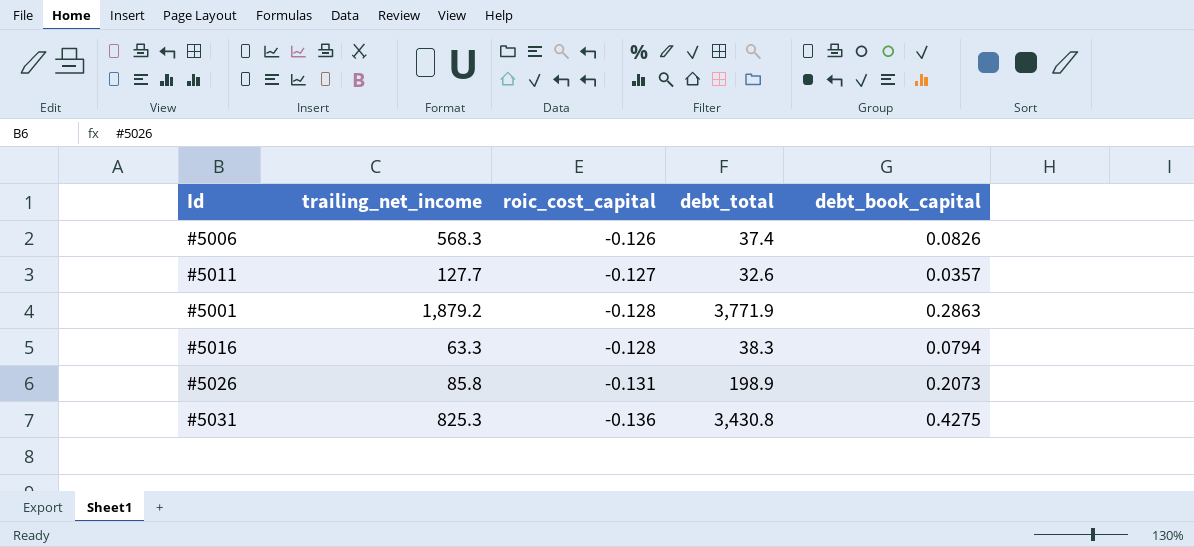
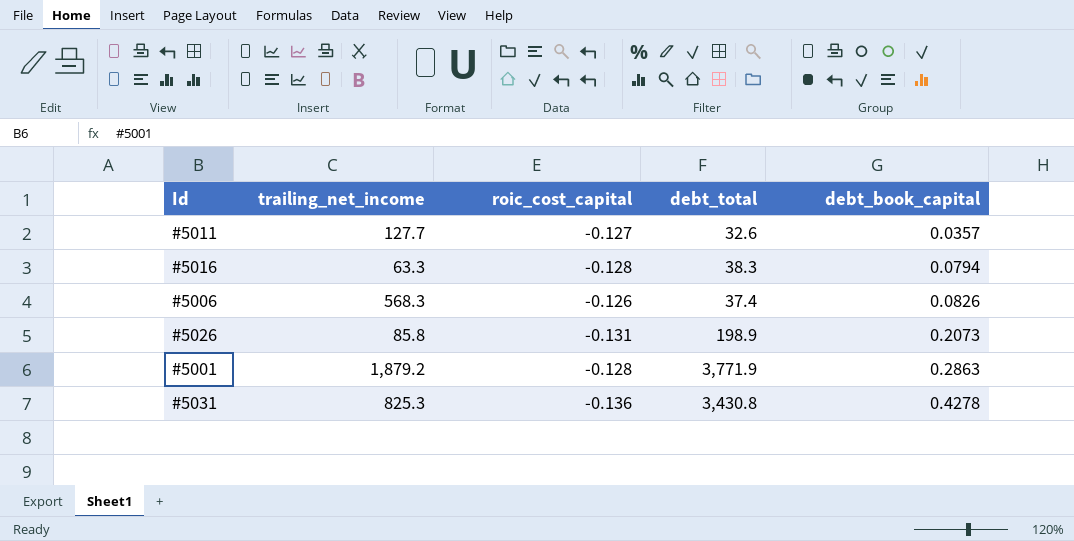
row order: roic_cost_capital descending -> debt_book_capital ascending
#5031 | debt_book_capital: 0.4275 -> 0.4278

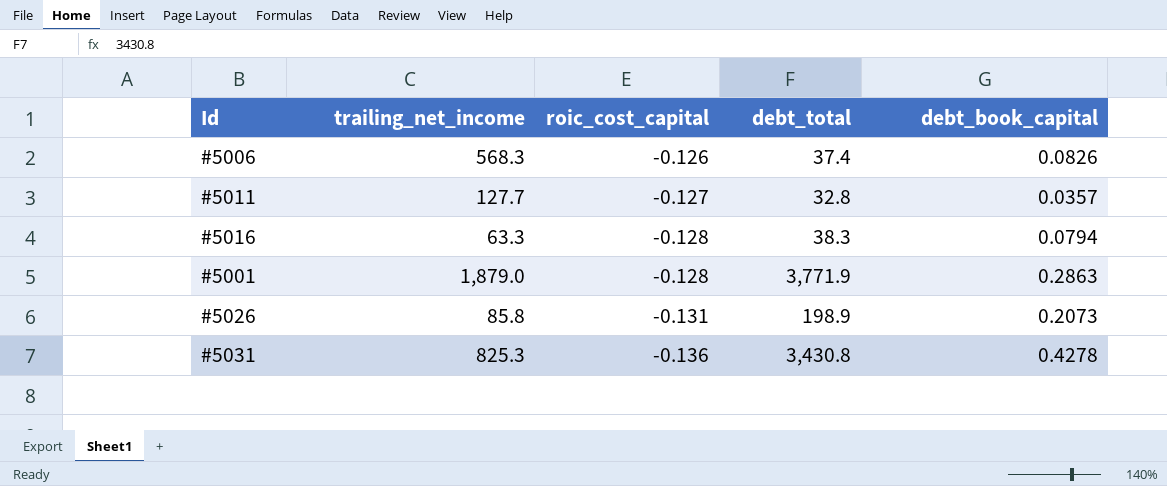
row order: debt_book_capital ascending -> roic_cost_capital descending
#5011 | debt_total: 32.6 -> 32.8
#5001 | trailing_net_income: 1,879.2 -> 1,879.0

